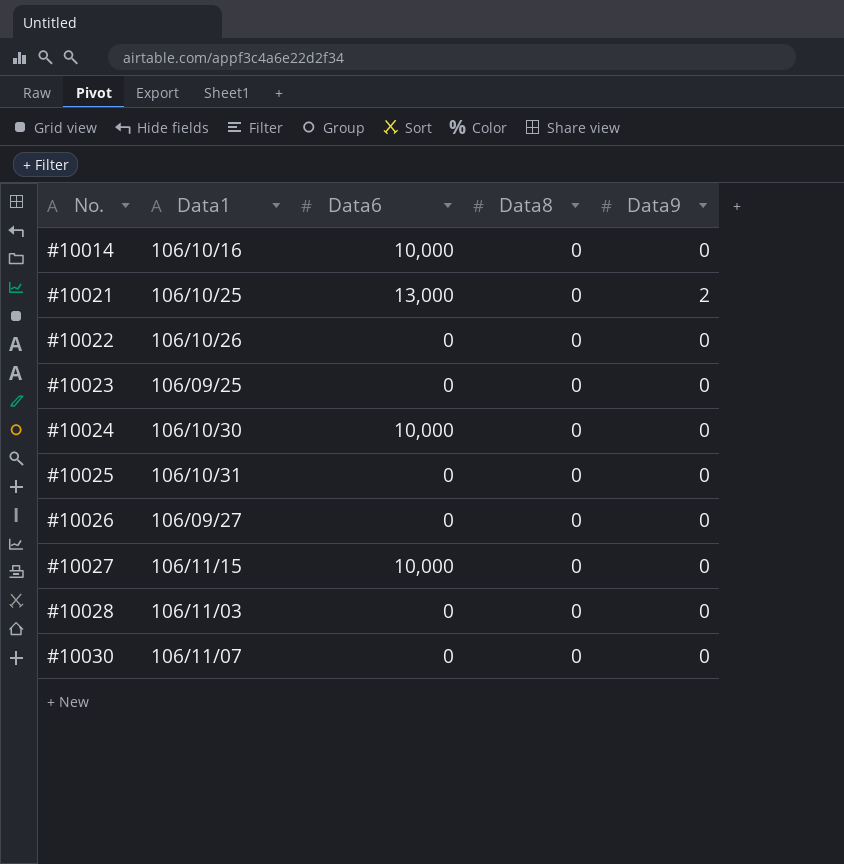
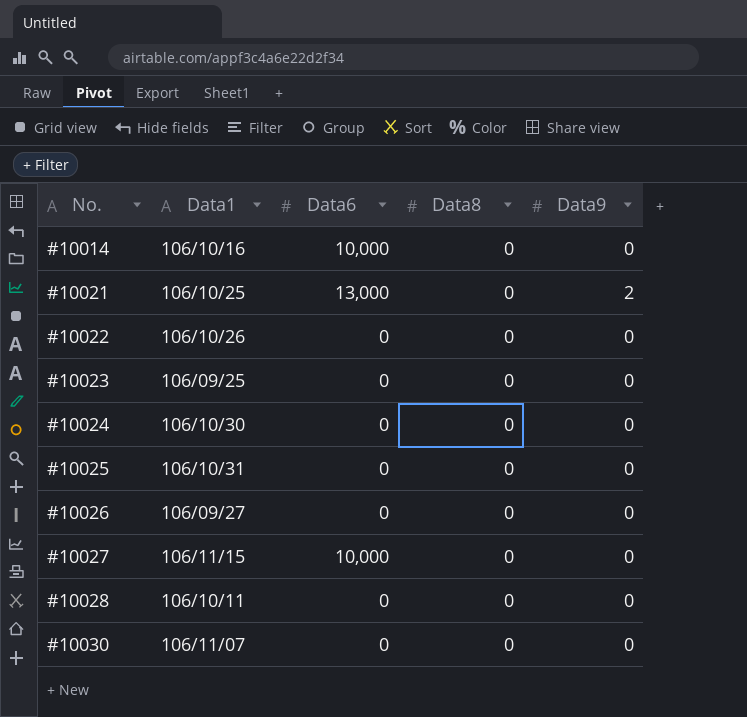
#10024 | Data6: 10,000 -> 0
#10028 | Data1: 106/11/03 -> 106/10/11

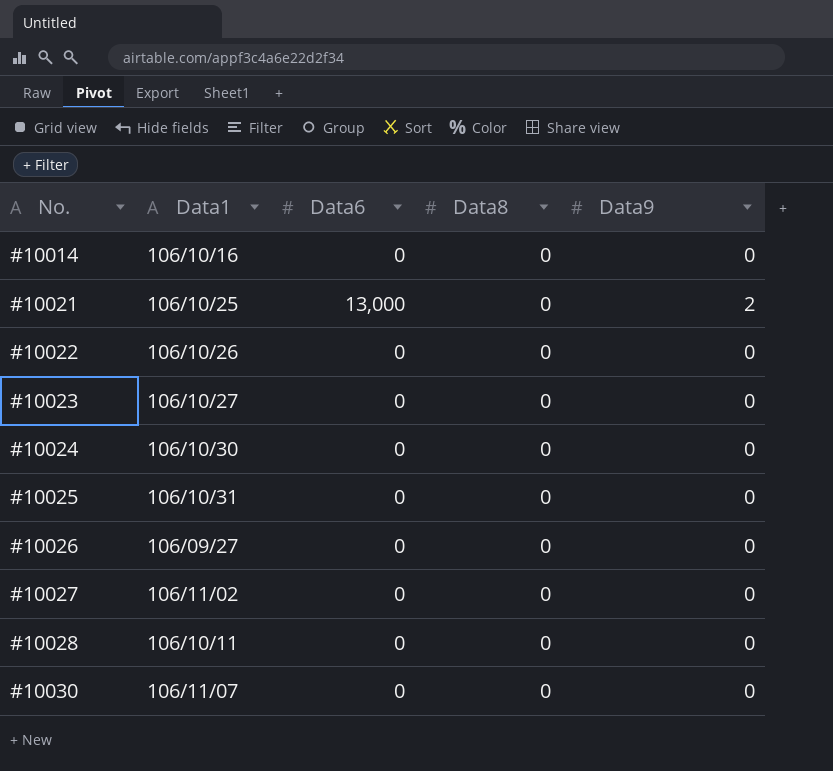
#10014 | Data6: 10,000 -> 0
#10023 | Data1: 106/09/25 -> 106/10/27
#10027 | Data1: 106/11/15 -> 106/11/02
#10027 | Data6: 10,000 -> 0

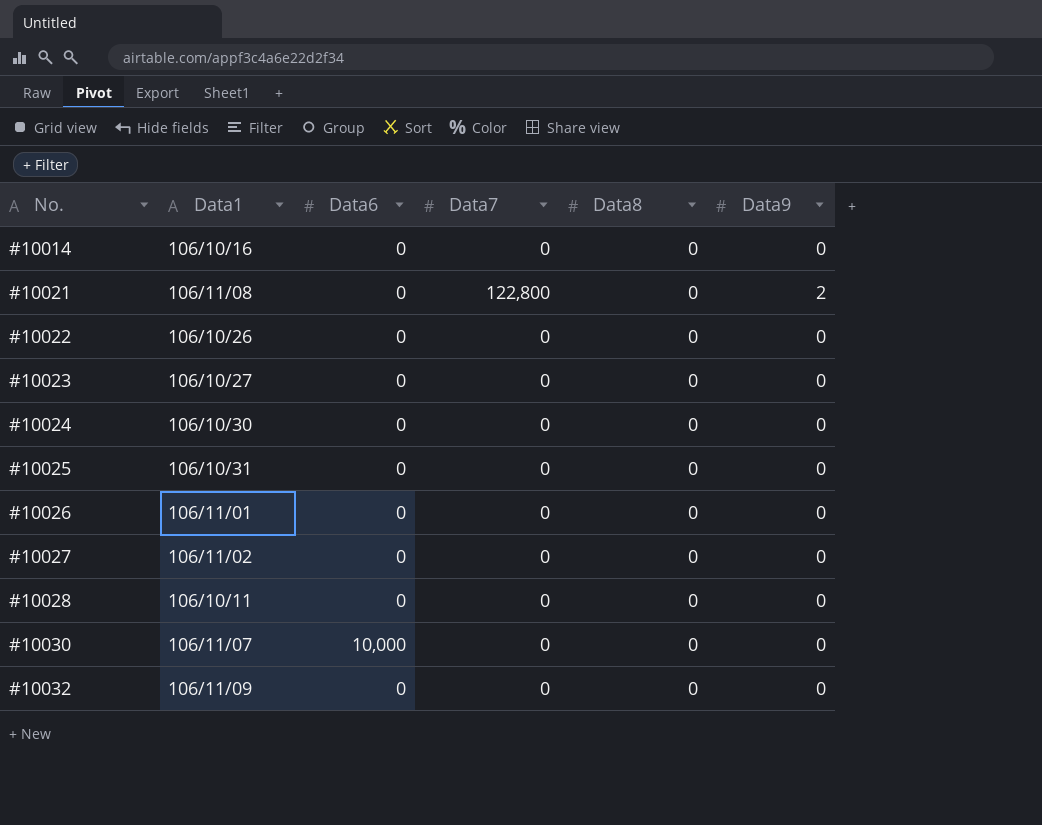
column Data7 | position: none -> 4
#10021 | Data1: 106/10/25 -> 106/11/08
#10021 | Data6: 13,000 -> 0
#10026 | Data1: 106/09/27 -> 106/11/01
#10030 | Data6: 0 -> 10,000
row #10032: none -> 106/11/09 | 0 | 0 | 0 | 0

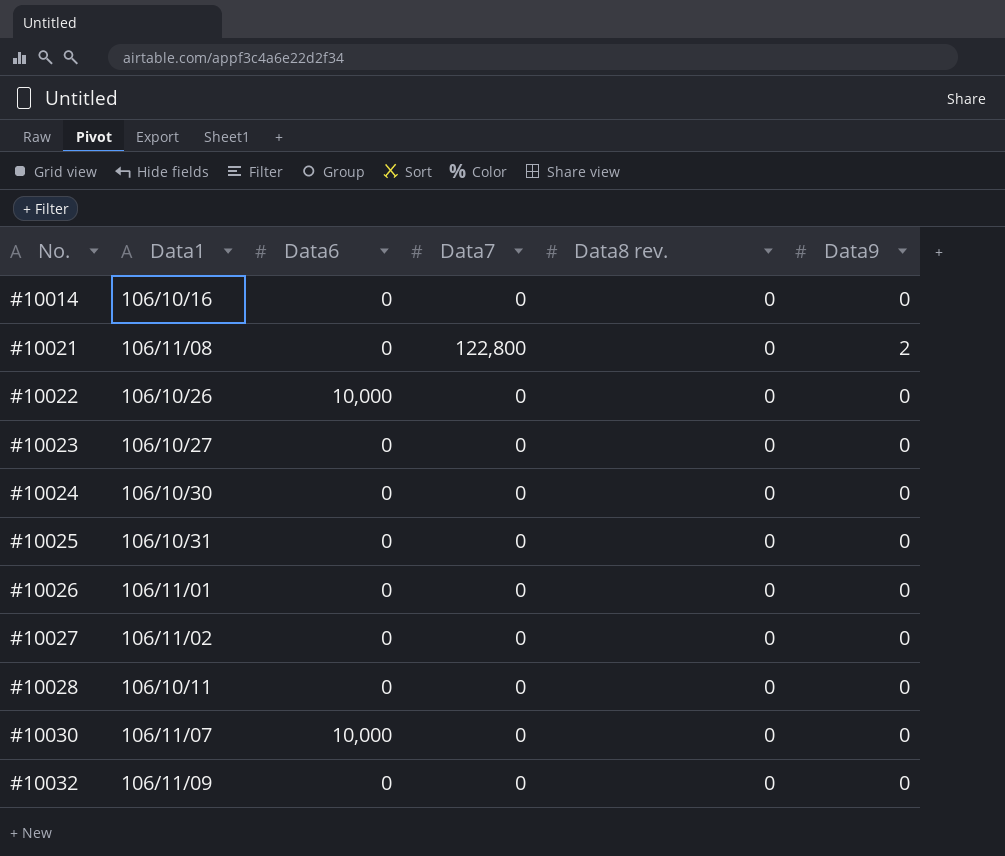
column name: Data8 -> Data8 rev.
#10022 | Data6: 0 -> 10,000

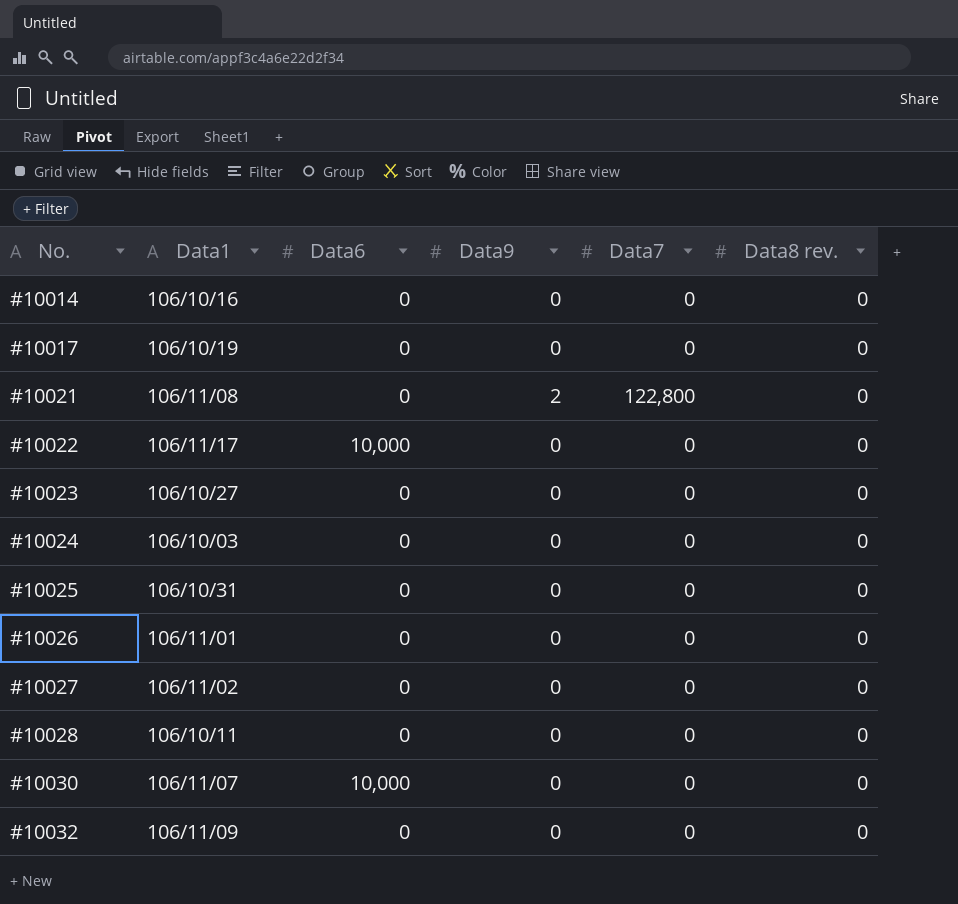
column Data9 | position: 6 -> 4
row #10017: none -> 106/10/19 | 0 | 0 | 0 | 0
#10022 | Data1: 106/10/26 -> 106/11/17
#10024 | Data1: 106/10/30 -> 106/10/03

